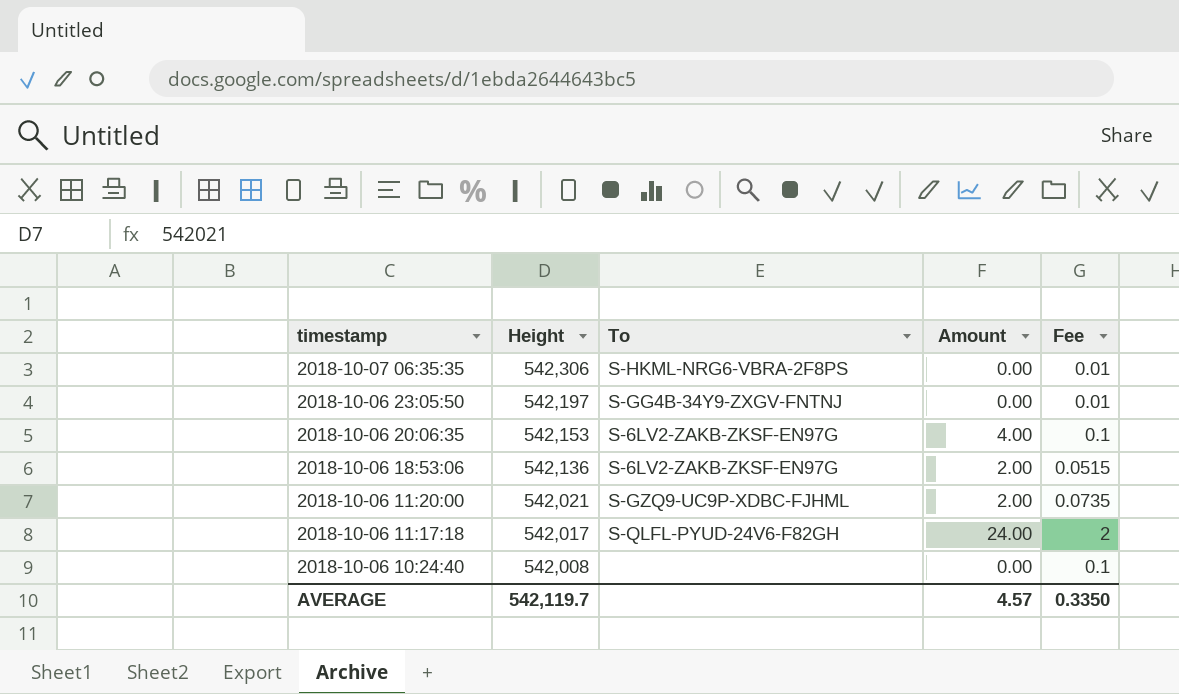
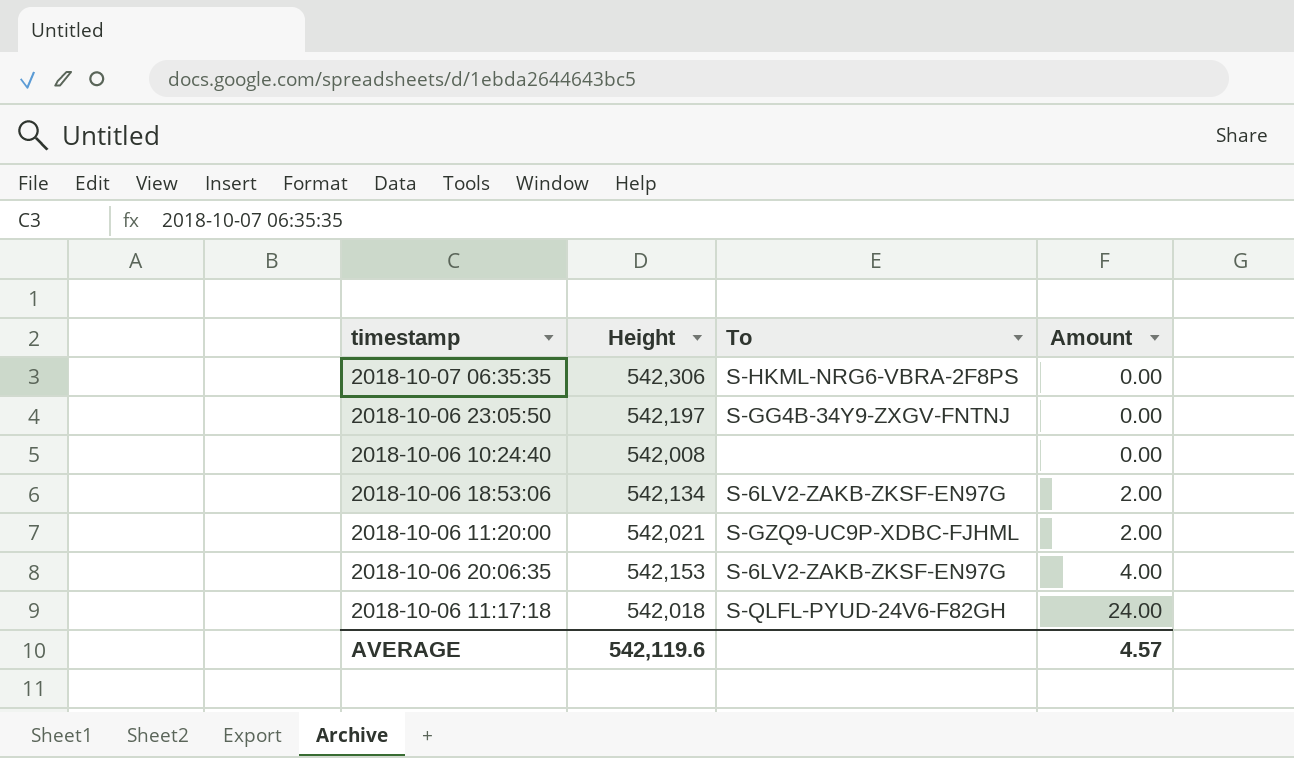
row order: timestamp descending -> Amount ascending
column Fee | position: 5 -> none
2018-10-06 18:53:06 | Height: 542,136 -> 542,134
2018-10-06 11:17:18 | Height: 542,017 -> 542,018
AVERAGE | Height: 542,119.7 -> 542,119.6

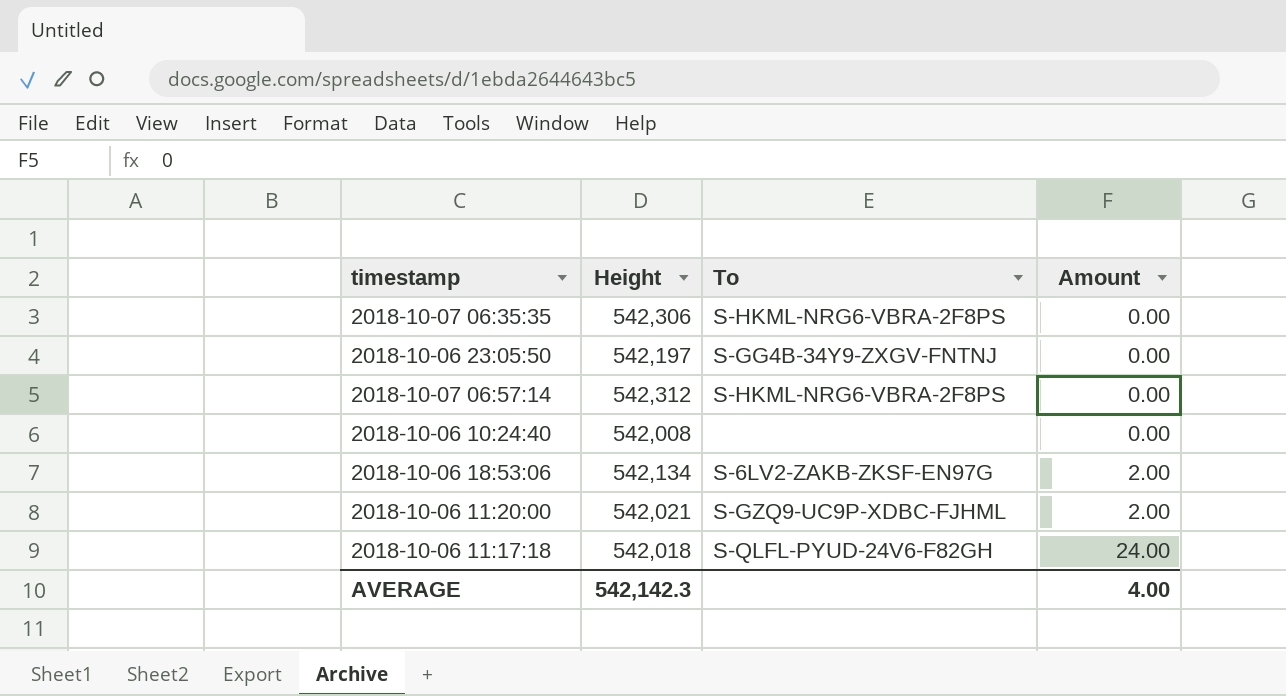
row 2018-10-06 20:06:35: 542,153 | S-6LV2-ZAKB-ZKSF-EN97G | 4.00 -> none
row 2018-10-07 06:57:14: none -> 542,312 | S-HKML-NRG6-VBRA-2F8PS | 0.00
AVERAGE | Height: 542,119.6 -> 542,142.3
AVERAGE | Amount: 4.57 -> 4.00

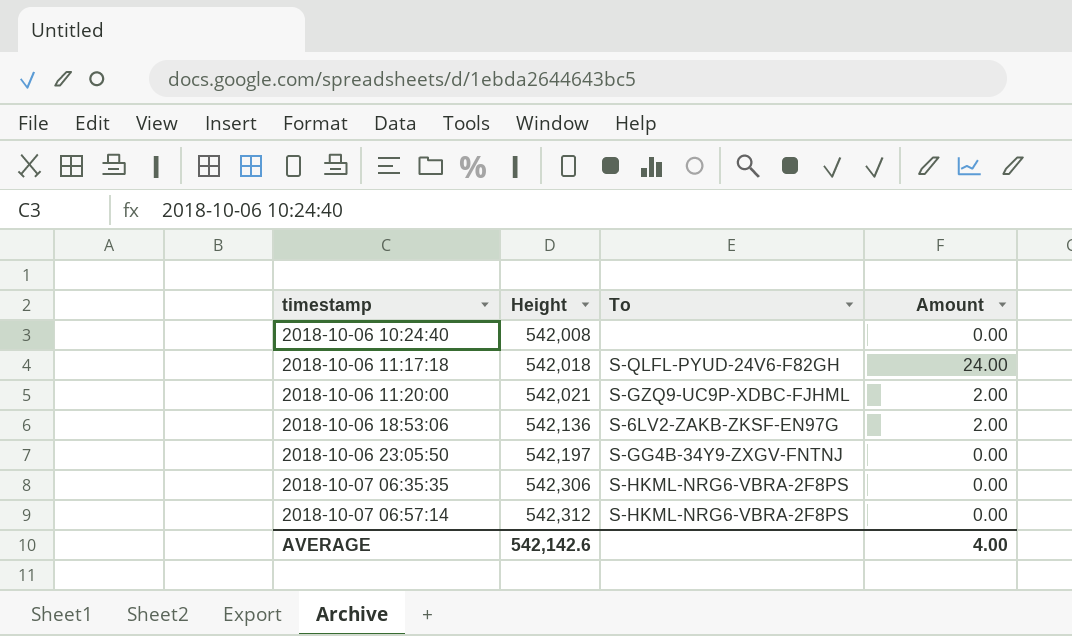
row order: Amount ascending -> timestamp ascending
2018-10-06 18:53:06 | Height: 542,134 -> 542,136
AVERAGE | Height: 542,142.3 -> 542,142.6

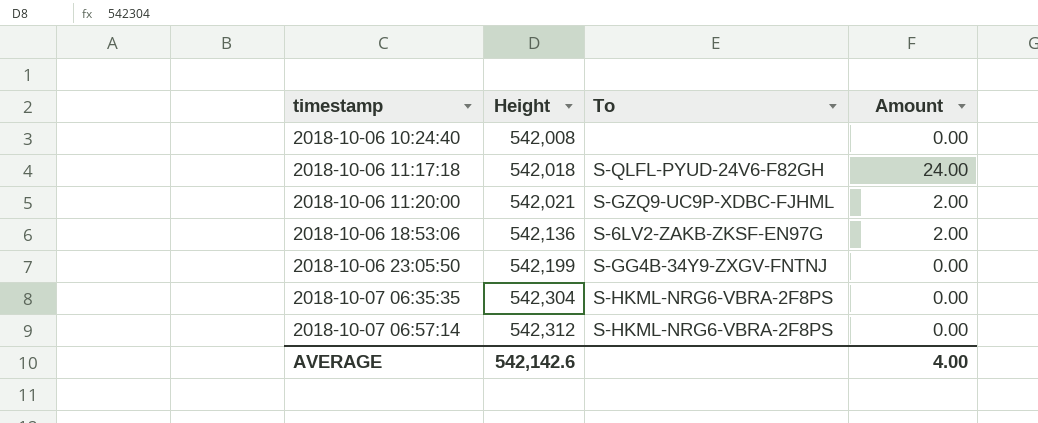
2018-10-06 23:05:50 | Height: 542,197 -> 542,199
2018-10-07 06:35:35 | Height: 542,306 -> 542,304

